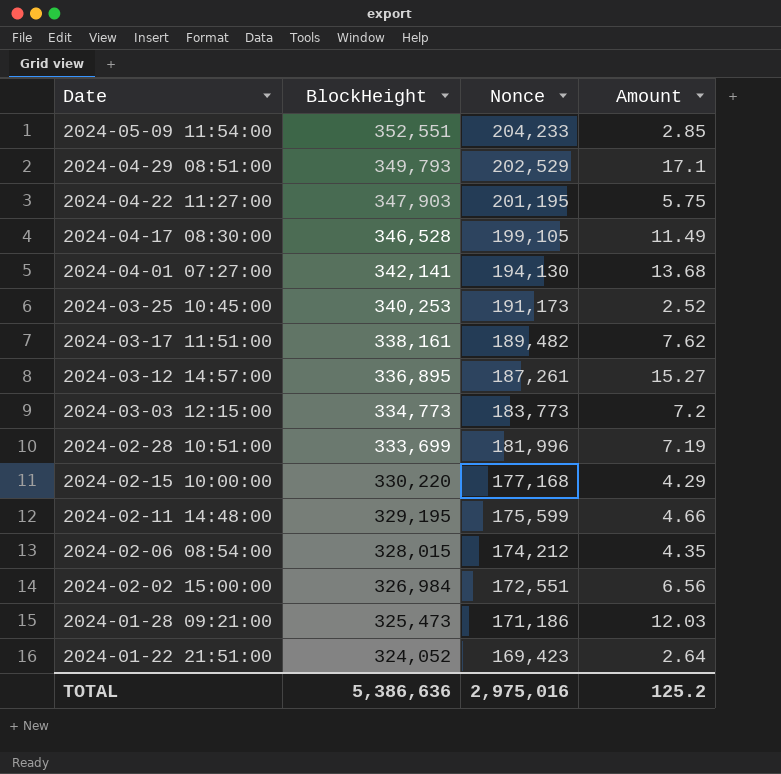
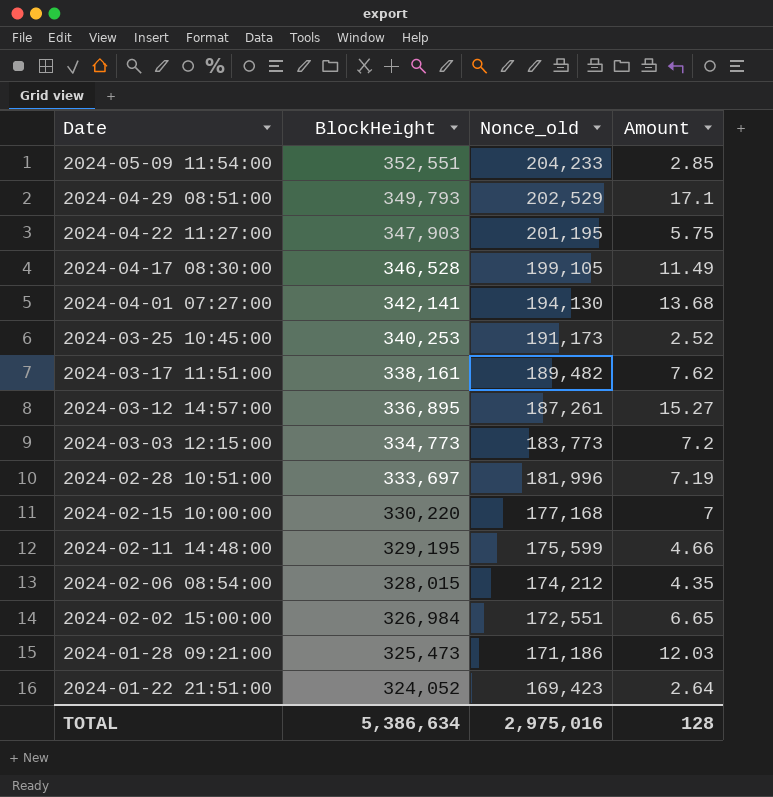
column name: Nonce -> Nonce_old
2024-02-28 10:51:00 | BlockHeight: 333,699 -> 333,697
2024-02-15 10:00:00 | Amount: 4.29 -> 7
2024-02-02 15:00:00 | Amount: 6.56 -> 6.65
TOTAL | BlockHeight: 5,386,636 -> 5,386,634
TOTAL | Amount: 125.2 -> 128

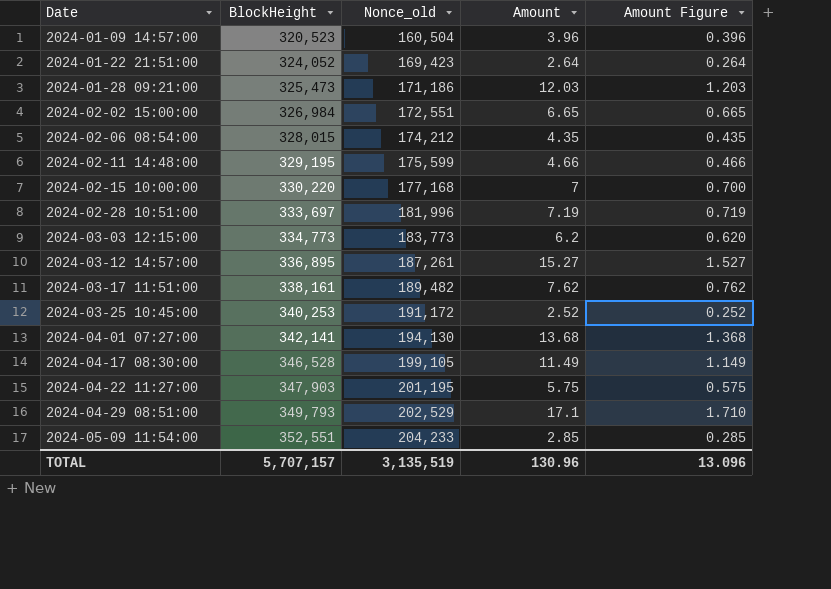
row order: Date descending -> Date ascending
column Amount Figure | formula: none -> [Amount] * 0.1
row 2024-01-09 14:57:00: none -> 320,523 | 160,504 | 3.96 | 0.396
2024-03-03 12:15:00 | Amount: 7.2 -> 6.2
2024-03-25 10:45:00 | Nonce_old: 191,173 -> 191,172
TOTAL | BlockHeight: 5,386,634 -> 5,707,157
TOTAL | Nonce_old: 2,975,016 -> 3,135,519
TOTAL | Amount: 128 -> 130.96

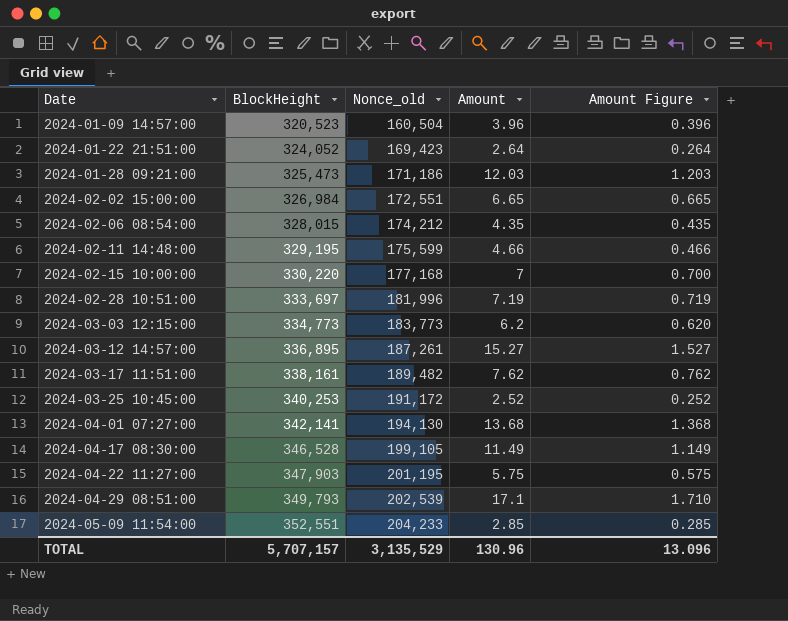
2024-04-29 08:51:00 | Nonce_old: 202,529 -> 202,539
TOTAL | Nonce_old: 3,135,519 -> 3,135,529

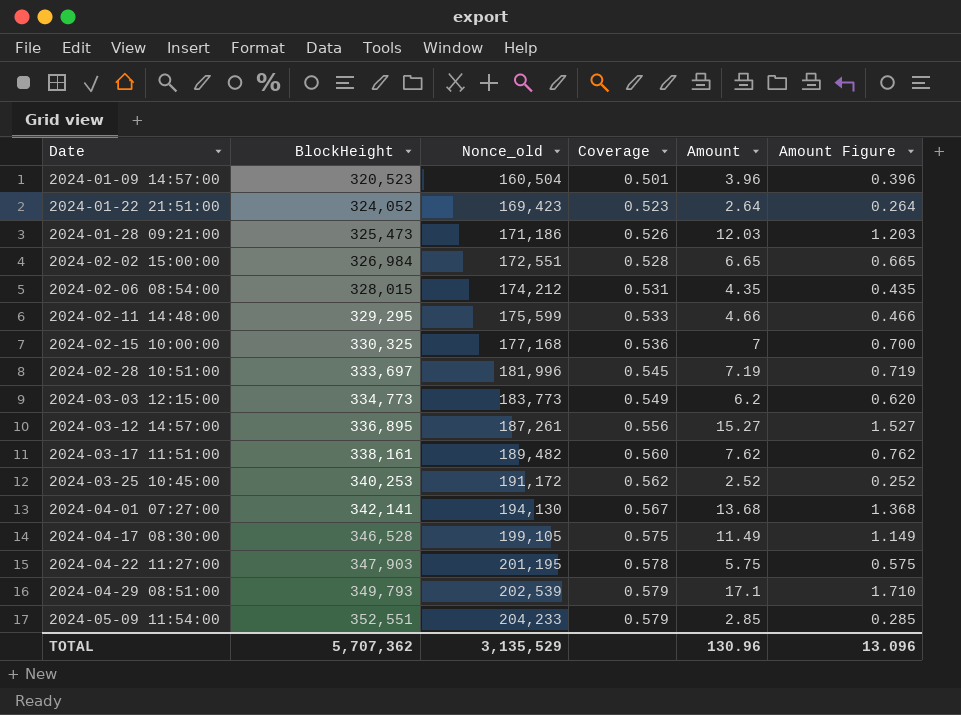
column Coverage | formula: none -> [Nonce_old] / [BlockHeight]
2024-02-11 14:48:00 | BlockHeight: 329,195 -> 329,295
2024-02-15 10:00:00 | BlockHeight: 330,220 -> 330,325
TOTAL | BlockHeight: 5,707,157 -> 5,707,362

